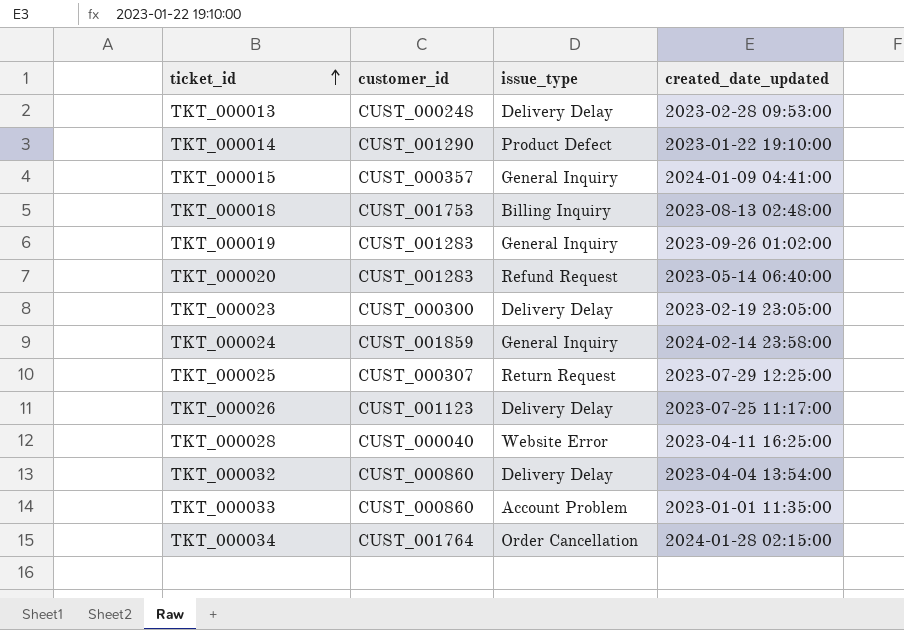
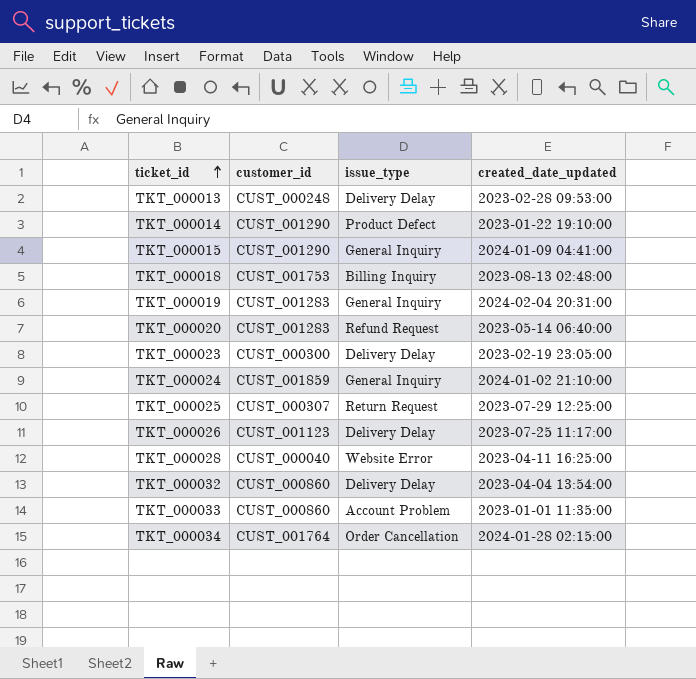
TKT_000015 | customer_id: CUST_000357 -> CUST_001290
TKT_000019 | created_date_updated: 2023-09-26 01:02:00 -> 2024-02-04 20:31:00
TKT_000024 | created_date_updated: 2024-02-14 23:58:00 -> 2024-01-02 21:10:00

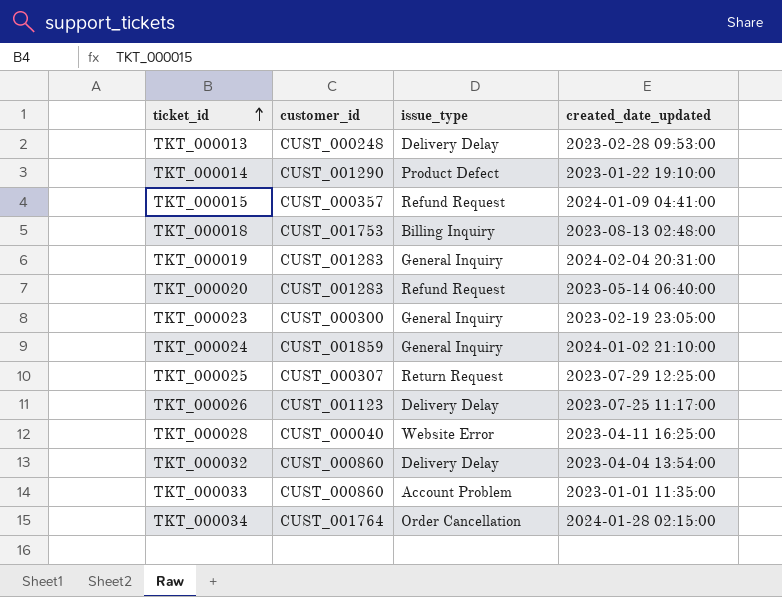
TKT_000015 | customer_id: CUST_001290 -> CUST_000357
TKT_000015 | issue_type: General Inquiry -> Refund Request
TKT_000023 | issue_type: Delivery Delay -> General Inquiry

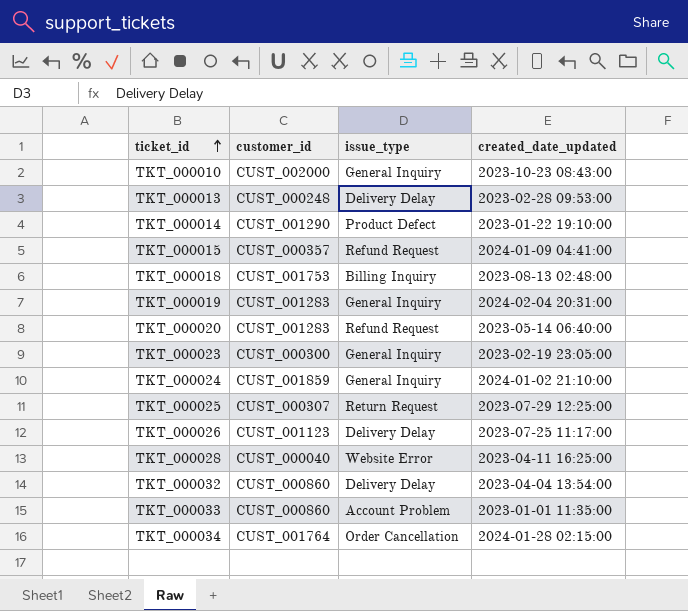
row TKT_000010: none -> CUST_002000 | General Inquiry | 2023-10-23 08:43:00

